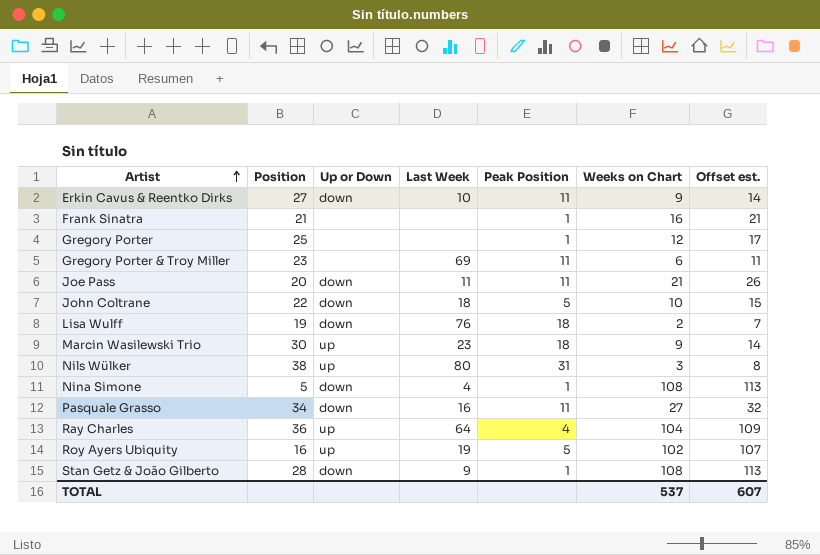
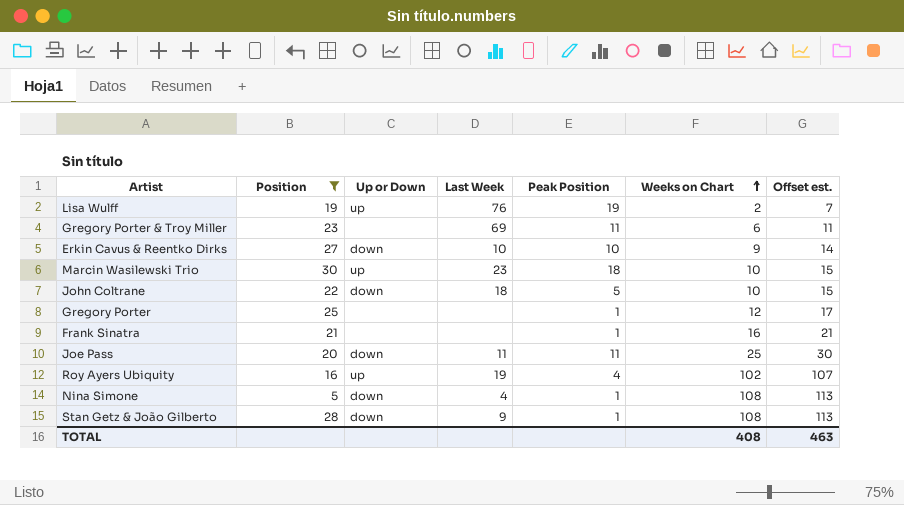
filter: none -> Position <= 30
row order: Artist ascending -> Weeks on Chart ascending
Lisa Wulff | Up or Down: down -> up
Lisa Wulff | Peak Position: 18 -> 19
Erkin Cavus & Reentko Dirks | Peak Position: 11 -> 10
Marcin Wasilewski Trio | Weeks on Chart: 9 -> 10
Marcin Wasilewski Trio | Offset est.: 14 -> 15
Joe Pass | Weeks on Chart: 21 -> 25
Joe Pass | Offset est.: 26 -> 30
Roy Ayers Ubiquity | Peak Position: 5 -> 4
TOTAL | Weeks on Chart: 537 -> 408
TOTAL | Offset est.: 607 -> 463

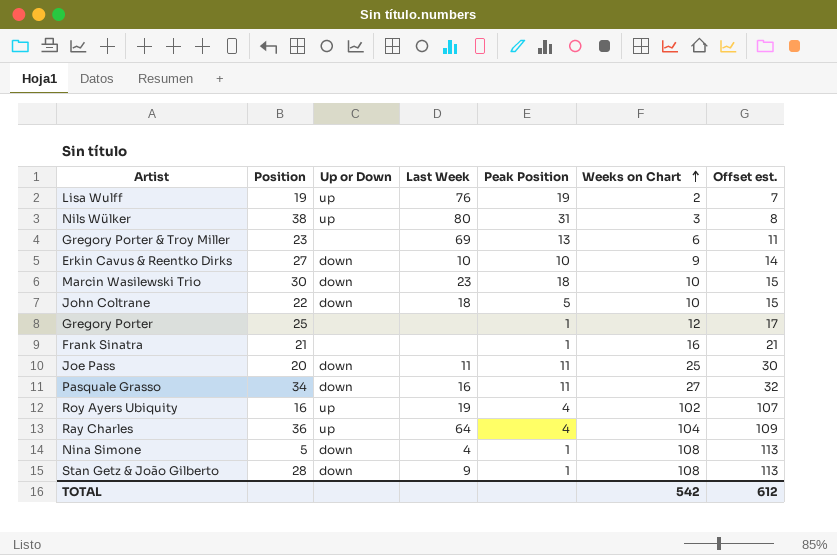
filter: Position <= 30 -> none
Gregory Porter & Troy Miller | Peak Position: 11 -> 13
Marcin Wasilewski Trio | Up or Down: up -> down
TOTAL | Weeks on Chart: 408 -> 542
TOTAL | Offset est.: 463 -> 612

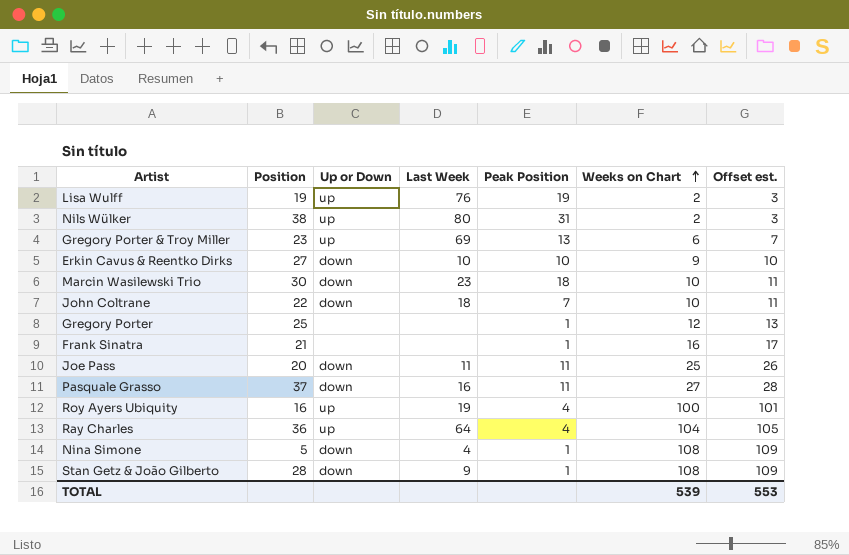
column Offset est. | formula: [Weeks on Chart] + 5 -> [Weeks on Chart] + 1
Nils Wülker | Weeks on Chart: 3 -> 2
Gregory Porter & Troy Miller | Up or Down: none -> up
John Coltrane | Peak Position: 5 -> 7
Pasquale Grasso | Position: 34 -> 37
Roy Ayers Ubiquity | Weeks on Chart: 102 -> 100
TOTAL | Weeks on Chart: 542 -> 539
TOTAL | Offset est.: 612 -> 553

